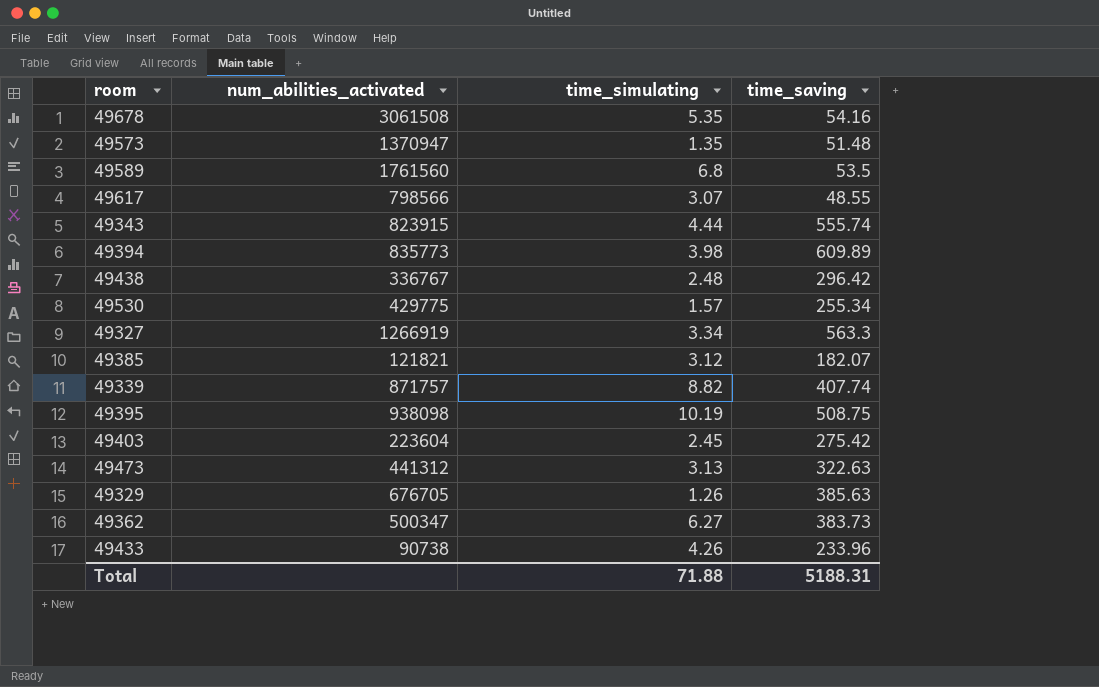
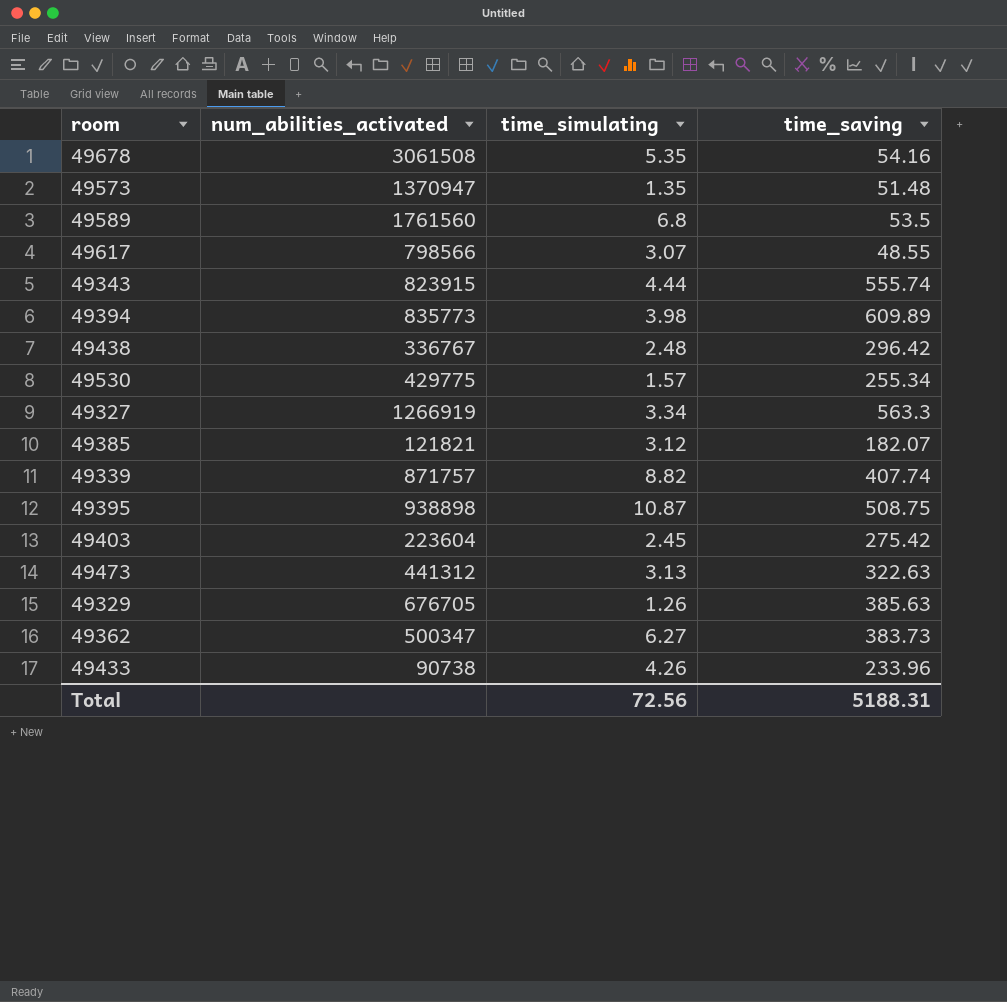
49395 | num_abilities_activated: 938098 -> 938898
49395 | time_simulating: 10.19 -> 10.87
Total | time_simulating: 71.88 -> 72.56

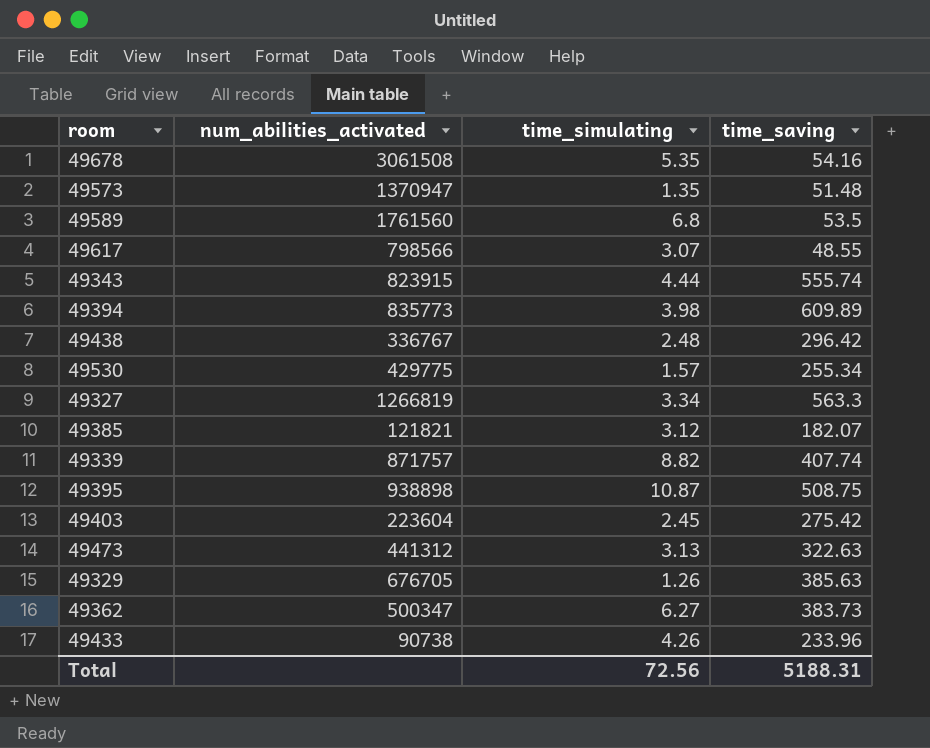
49327 | num_abilities_activated: 1266919 -> 1266819

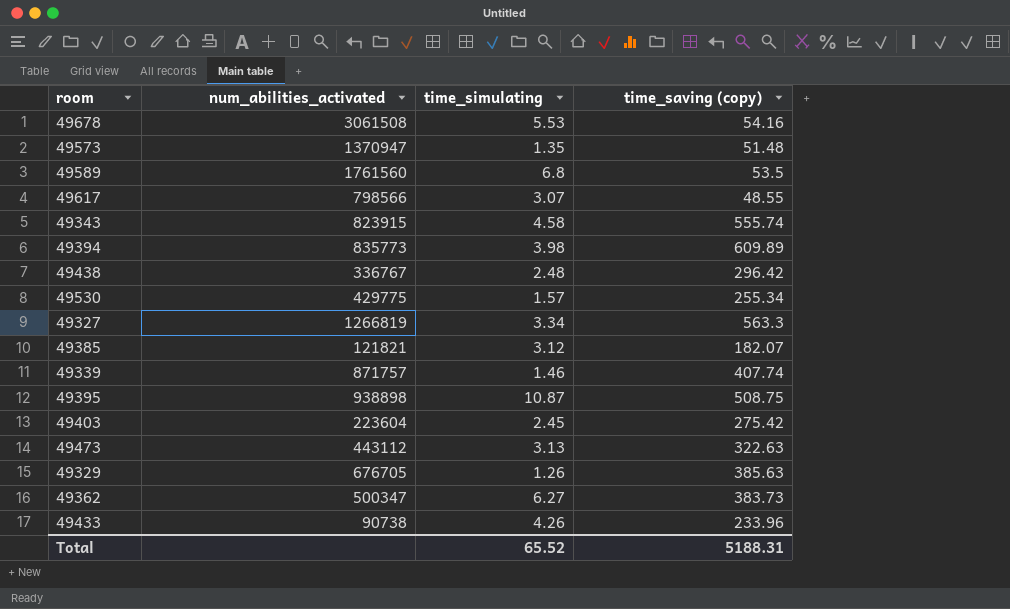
column name: time_saving -> time_saving (copy)
49678 | time_simulating: 5.35 -> 5.53
49343 | time_simulating: 4.44 -> 4.58
49339 | time_simulating: 8.82 -> 1.46
49473 | num_abilities_activated: 441312 -> 443112
Total | time_simulating: 72.56 -> 65.52

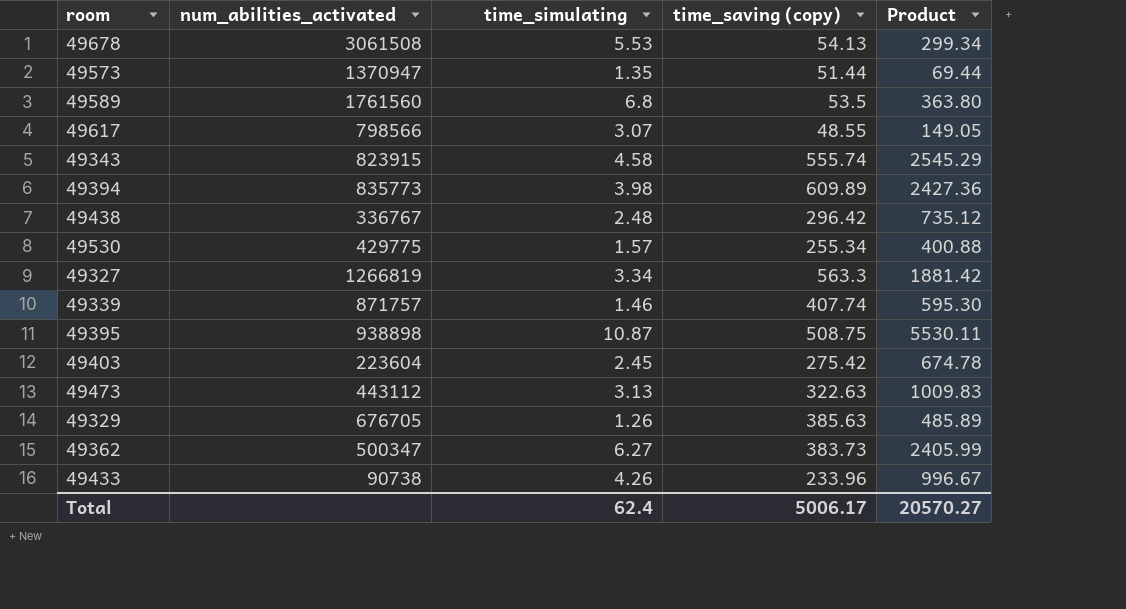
column Product | formula: none -> [time_simulating] * [time_saving (copy)]
row 49385: 121821 | 3.12 | 182.07 -> none
49678 | time_saving (copy): 54.16 -> 54.13
49573 | time_saving (copy): 51.48 -> 51.44
Total | time_simulating: 65.52 -> 62.4
Total | time_saving (copy): 5188.31 -> 5006.17

